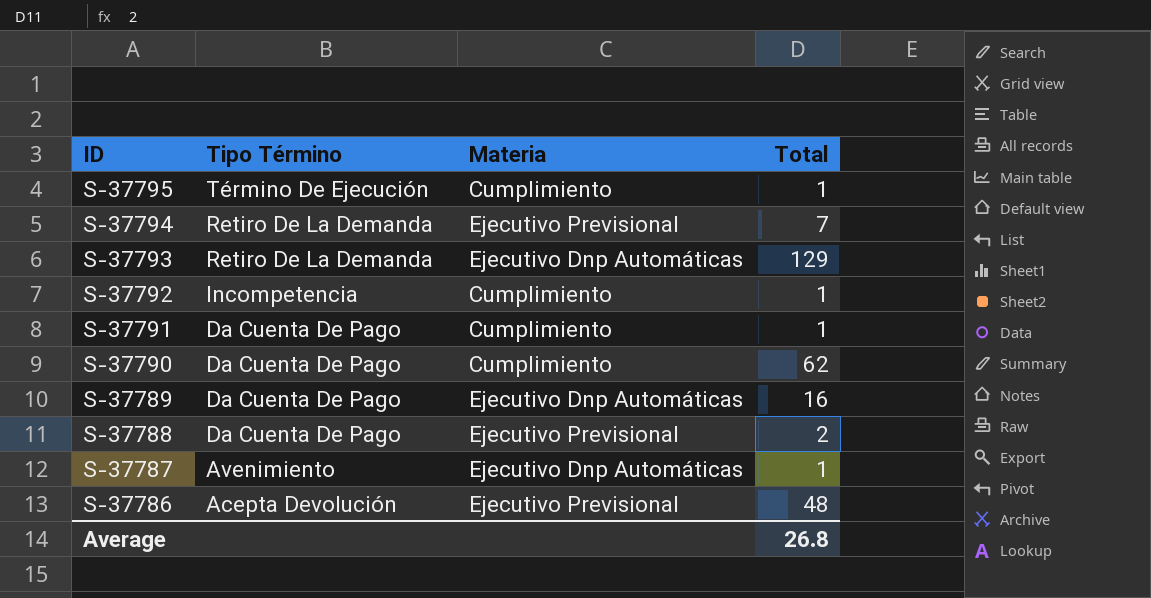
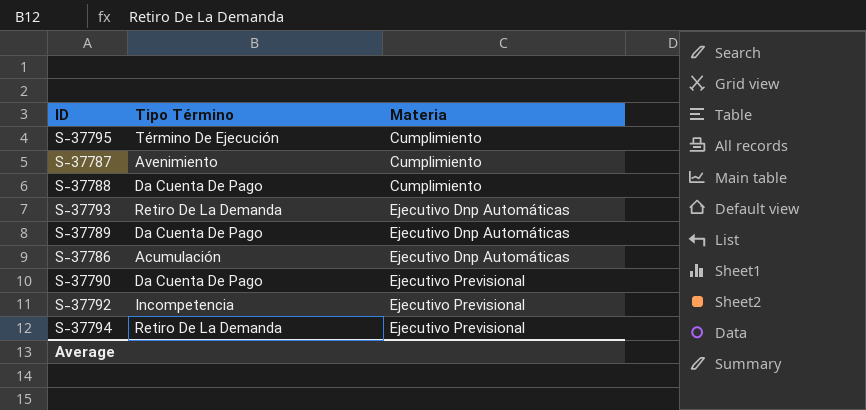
row order: ID descending -> Materia ascending
column Total | position: 4 -> none
row S-37791: Da Cuenta De Pago | Cumplimiento | 1 -> none
S-37787 | Materia: Ejecutivo Dnp Automáticas -> Cumplimiento
S-37788 | Materia: Ejecutivo Previsional -> Cumplimiento
S-37786 | Tipo Término: Acepta Devolución -> Acumulación
S-37786 | Materia: Ejecutivo Previsional -> Ejecutivo Dnp Automáticas
S-37790 | Materia: Cumplimiento -> Ejecutivo Previsional
S-37792 | Materia: Cumplimiento -> Ejecutivo Previsional

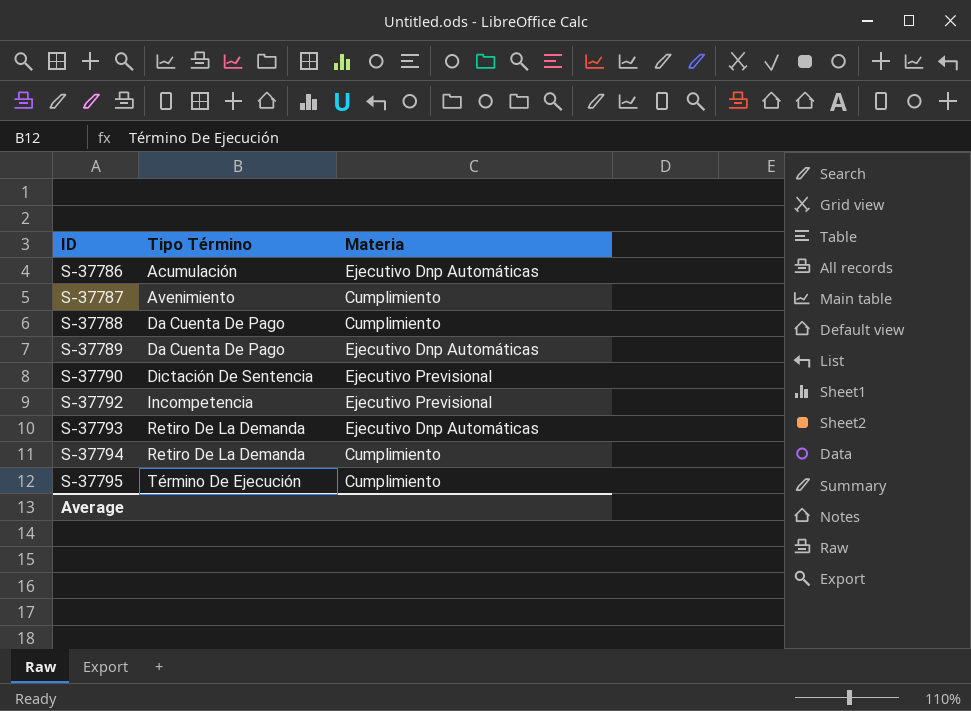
row order: Materia ascending -> ID ascending
S-37790 | Tipo Término: Da Cuenta De Pago -> Dictación De Sentencia
S-37794 | Materia: Ejecutivo Previsional -> Cumplimiento

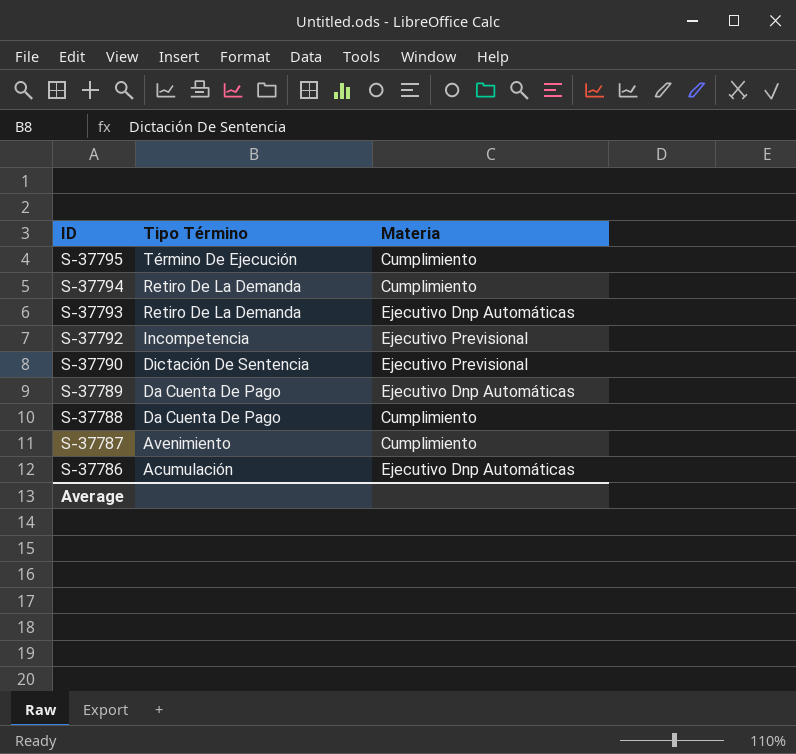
row order: ID ascending -> ID descending

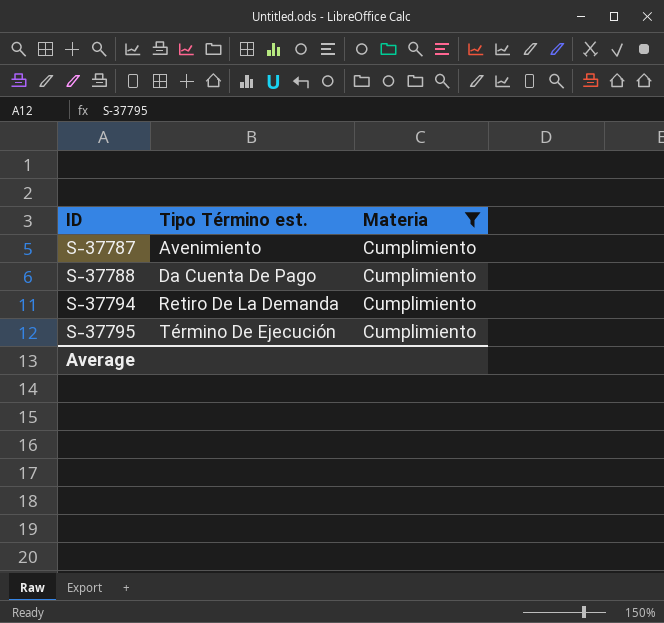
filter: none -> Materia = Cumplimiento
row order: ID descending -> ID ascending
column name: Tipo Término -> Tipo Término est.

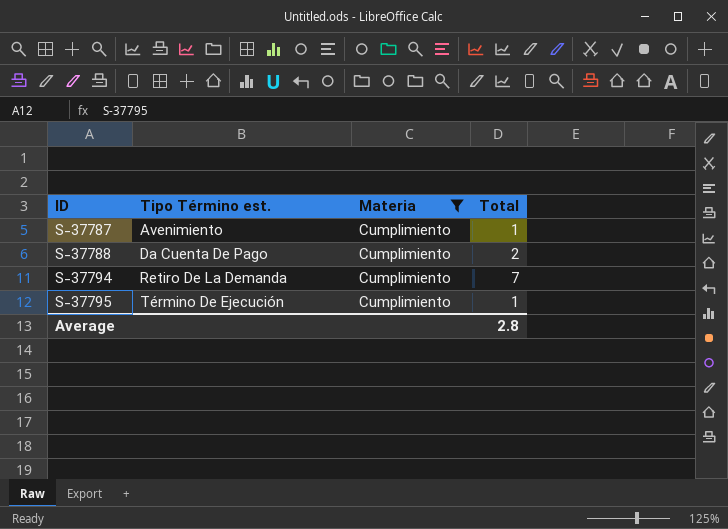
column Total | position: none -> 4

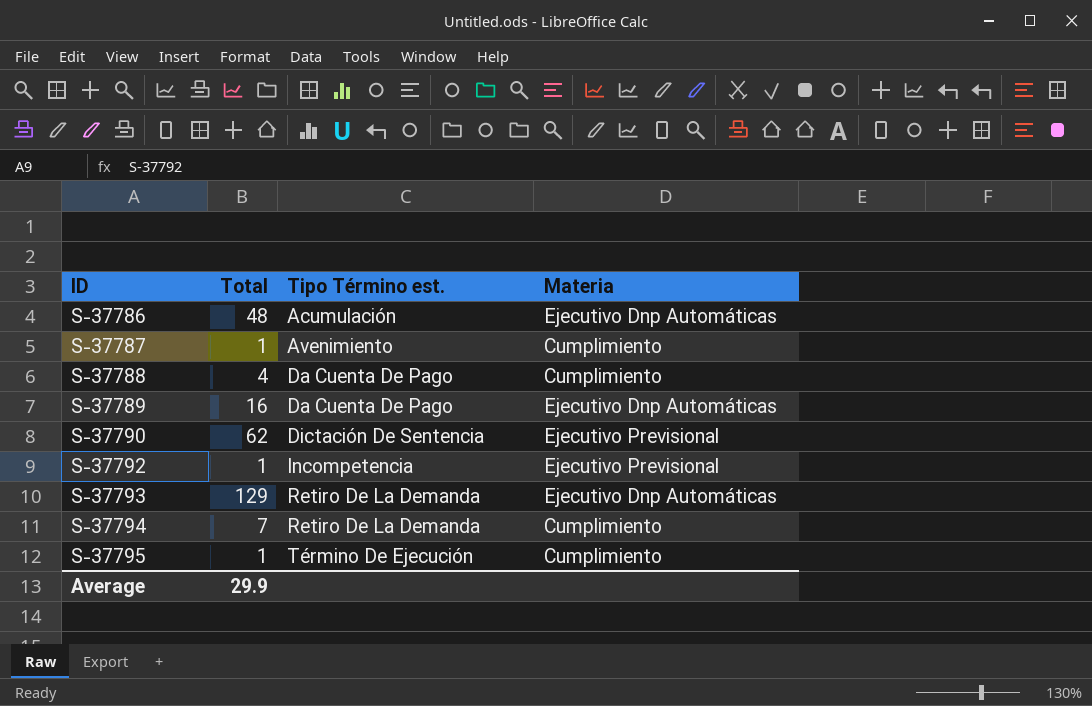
filter: Materia = Cumplimiento -> none
column Total | position: 4 -> 2
S-37788 | Total: 2 -> 4
Average | Total: 2.8 -> 29.9

